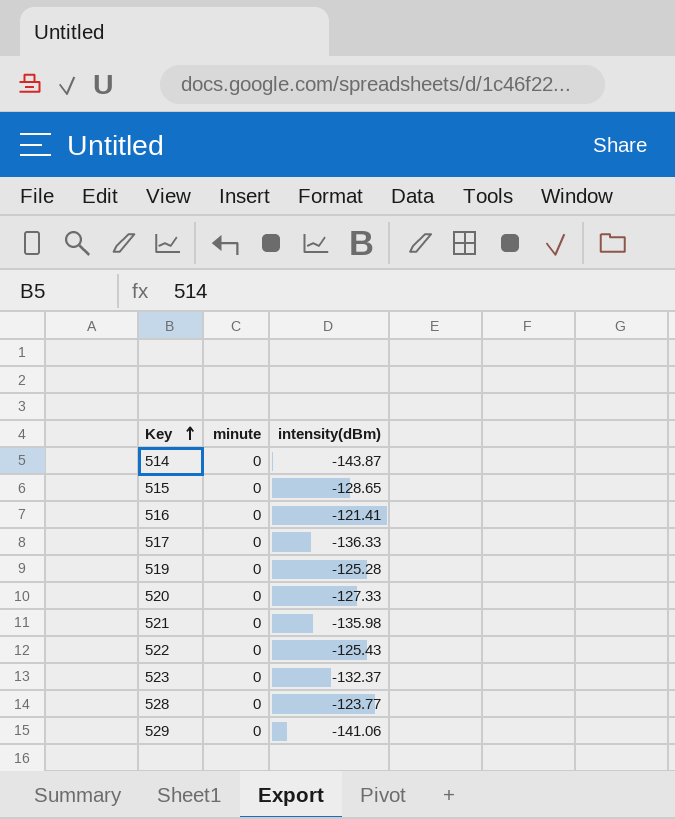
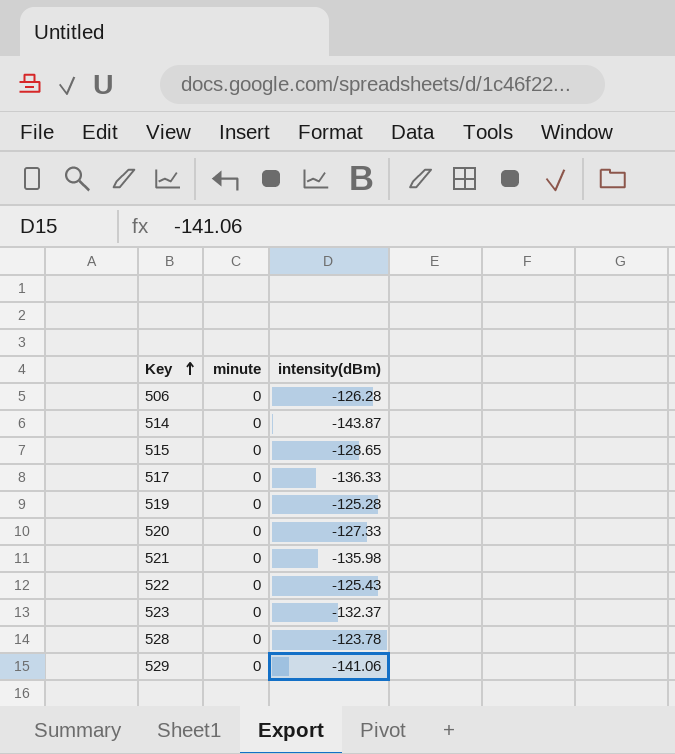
row 516: 0 | -121.41 -> none
row 506: none -> 0 | -126.28
528 | intensity(dBm): -123.77 -> -123.78

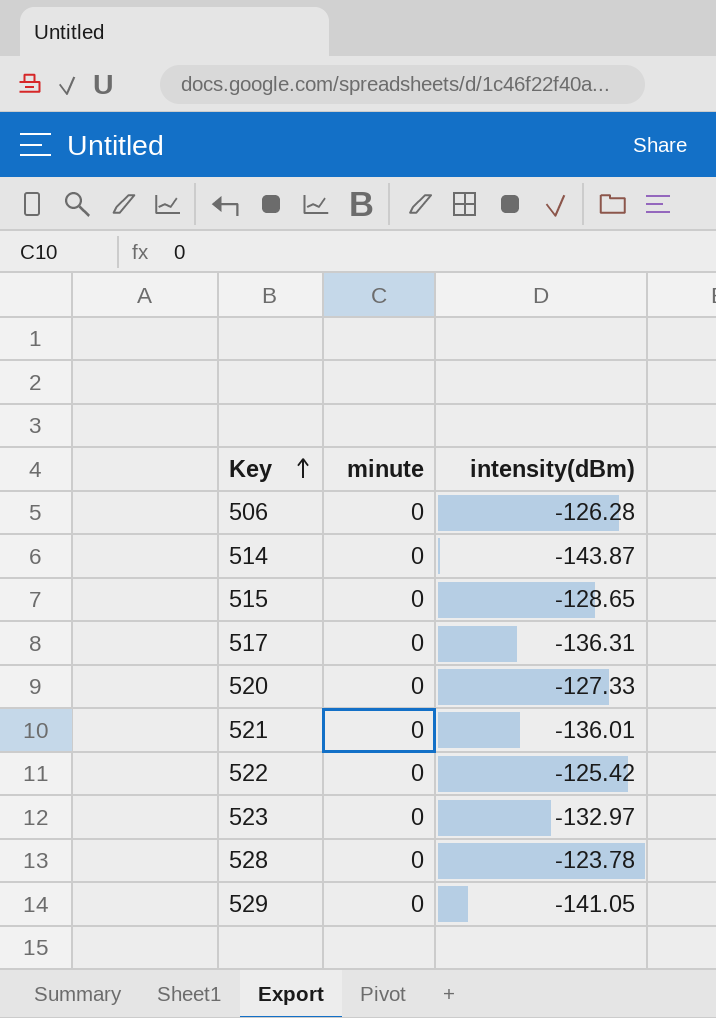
row 519: 0 | -125.28 -> none
517 | intensity(dBm): -136.33 -> -136.31
521 | intensity(dBm): -135.98 -> -136.01
522 | intensity(dBm): -125.43 -> -125.42
523 | intensity(dBm): -132.37 -> -132.97
529 | intensity(dBm): -141.06 -> -141.05

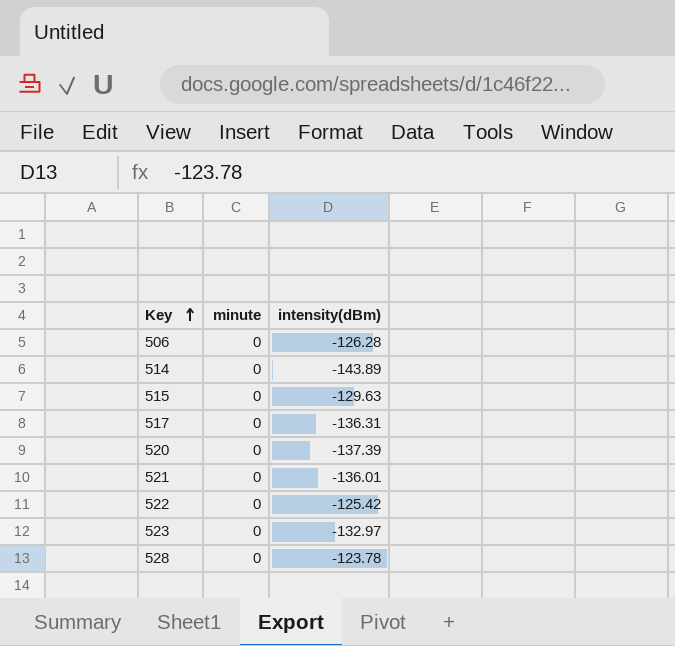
row 529: 0 | -141.05 -> none
514 | intensity(dBm): -143.87 -> -143.89
515 | intensity(dBm): -128.65 -> -129.63
520 | intensity(dBm): -127.33 -> -137.39

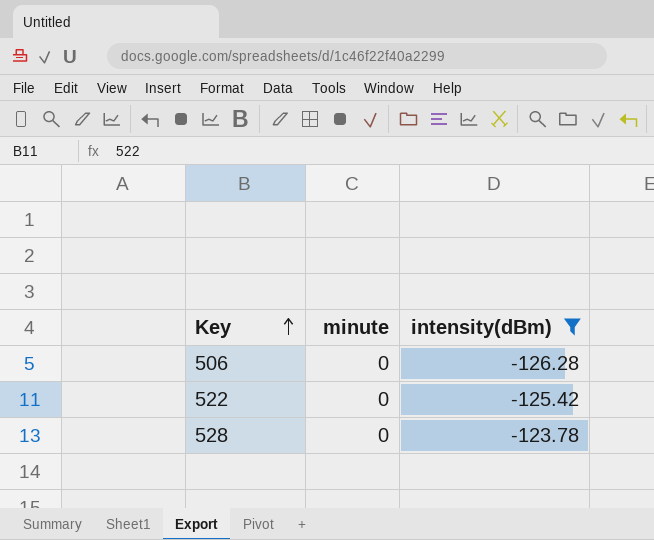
filter: none -> intensity(dBm) >= -126.28

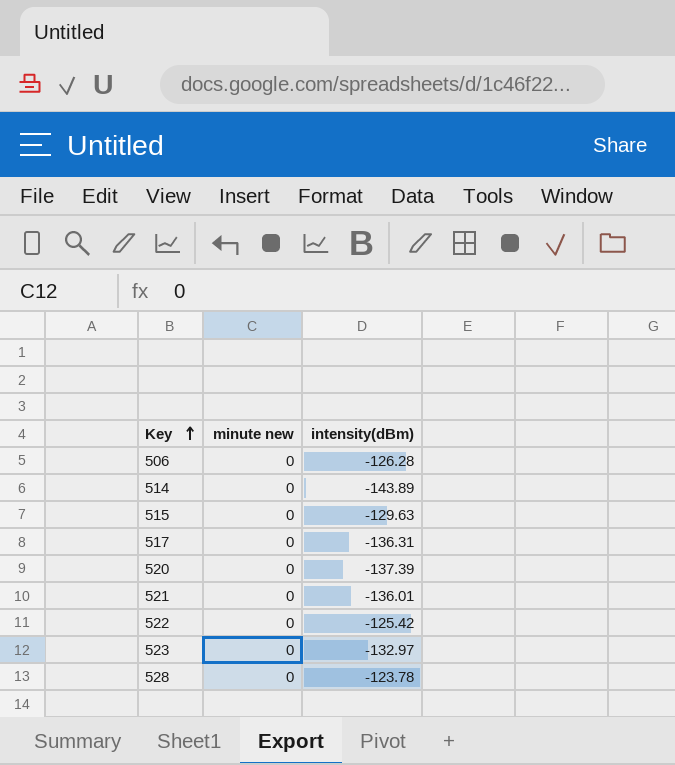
filter: intensity(dBm) >= -126.28 -> none
column name: minute -> minute new

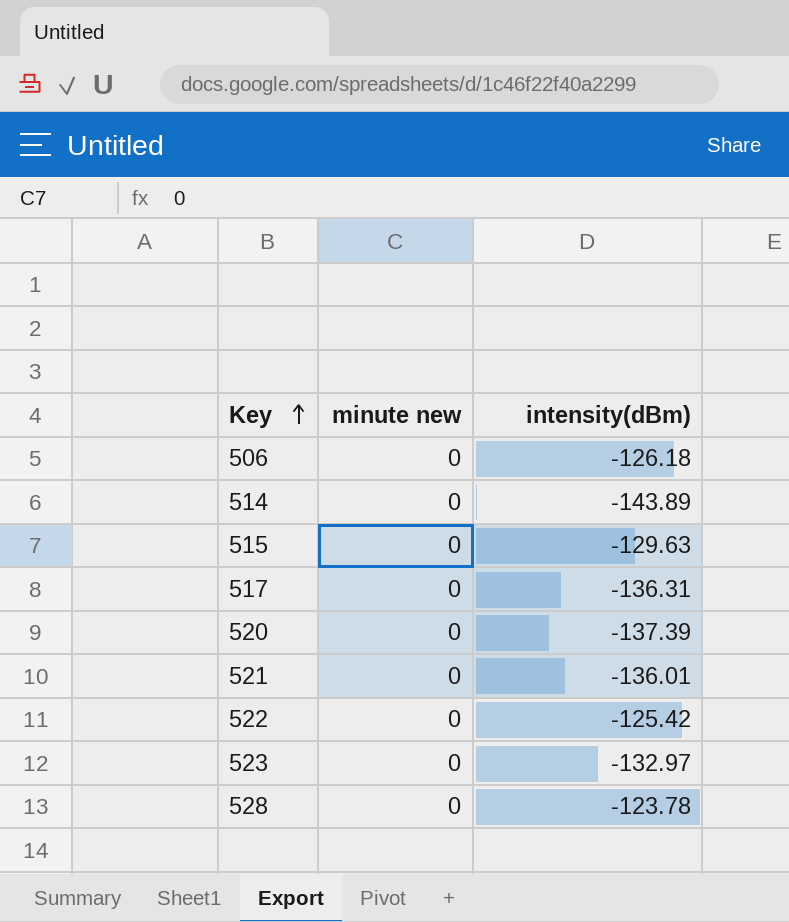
506 | intensity(dBm): -126.28 -> -126.18

